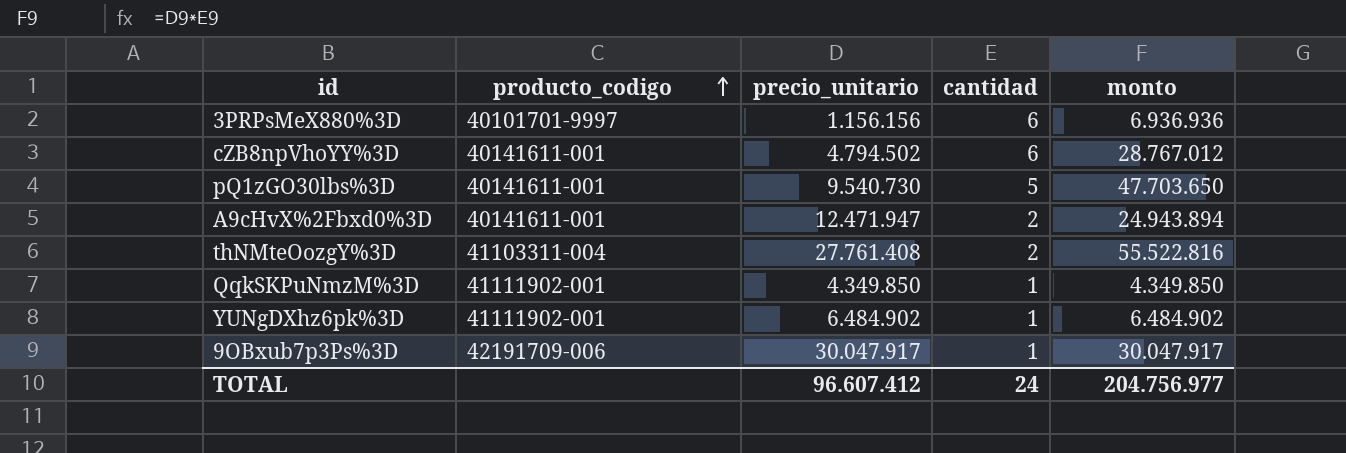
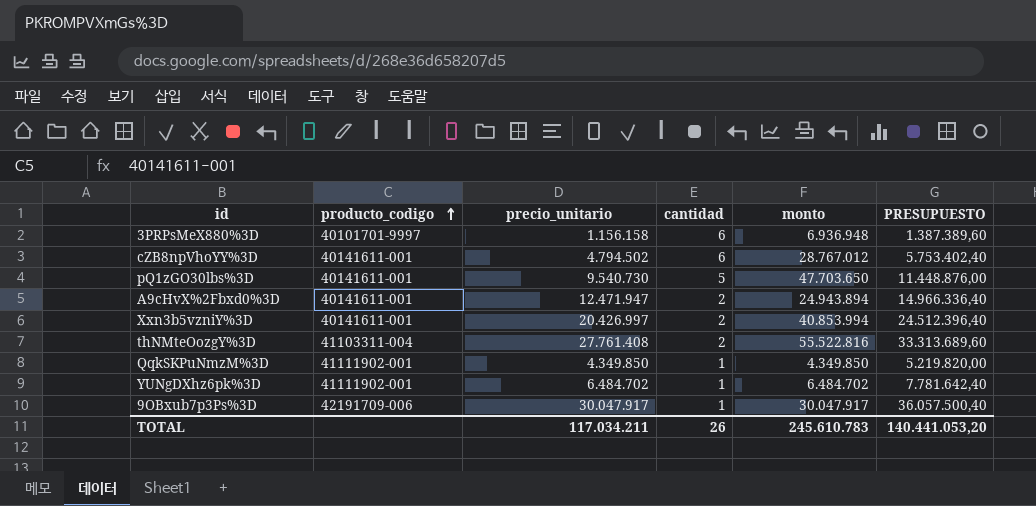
column PRESUPUESTO | formula: none -> [precio_unitario] * 1,2
3PRPsMeX880%3D | precio_unitario: 1.156.156 -> 1.156.158
3PRPsMeX880%3D | monto: 6.936.936 -> 6.936.948
row Xxn3b5vzniY%3D: none -> 40141611-001 | 20.426.997 | 2 | 40.853.994 | 24.512.396,40
YUNgDXhz6pk%3D | precio_unitario: 6.484.902 -> 6.484.702
YUNgDXhz6pk%3D | monto: 6.484.902 -> 6.484.702
TOTAL | precio_unitario: 96.607.412 -> 117.034.211
TOTAL | cantidad: 24 -> 26
TOTAL | monto: 204.756.977 -> 245.610.783

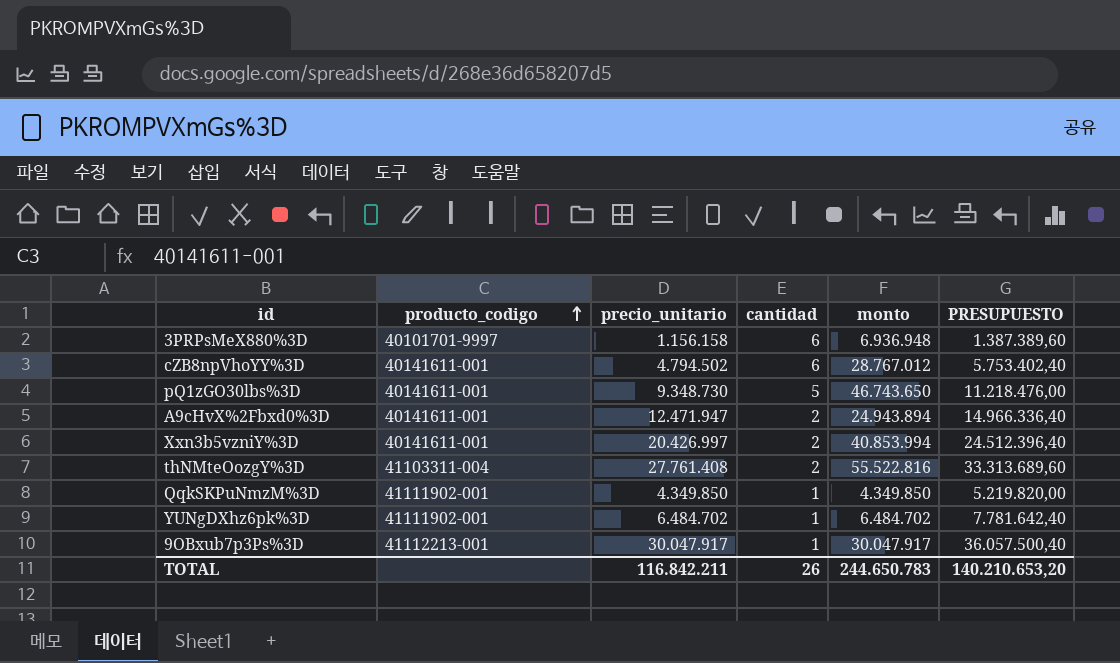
pQ1zGO30lbs%3D | precio_unitario: 9.540.730 -> 9.348.730
pQ1zGO30lbs%3D | monto: 47.703.650 -> 46.743.650
pQ1zGO30lbs%3D | PRESUPUESTO: 11.448.876,00 -> 11.218.476,00
9OBxub7p3Ps%3D | producto_codigo: 42191709-006 -> 41112213-001
TOTAL | precio_unitario: 117.034.211 -> 116.842.211
TOTAL | monto: 245.610.783 -> 244.650.783
TOTAL | PRESUPUESTO: 140.441.053,20 -> 140.210.653,20

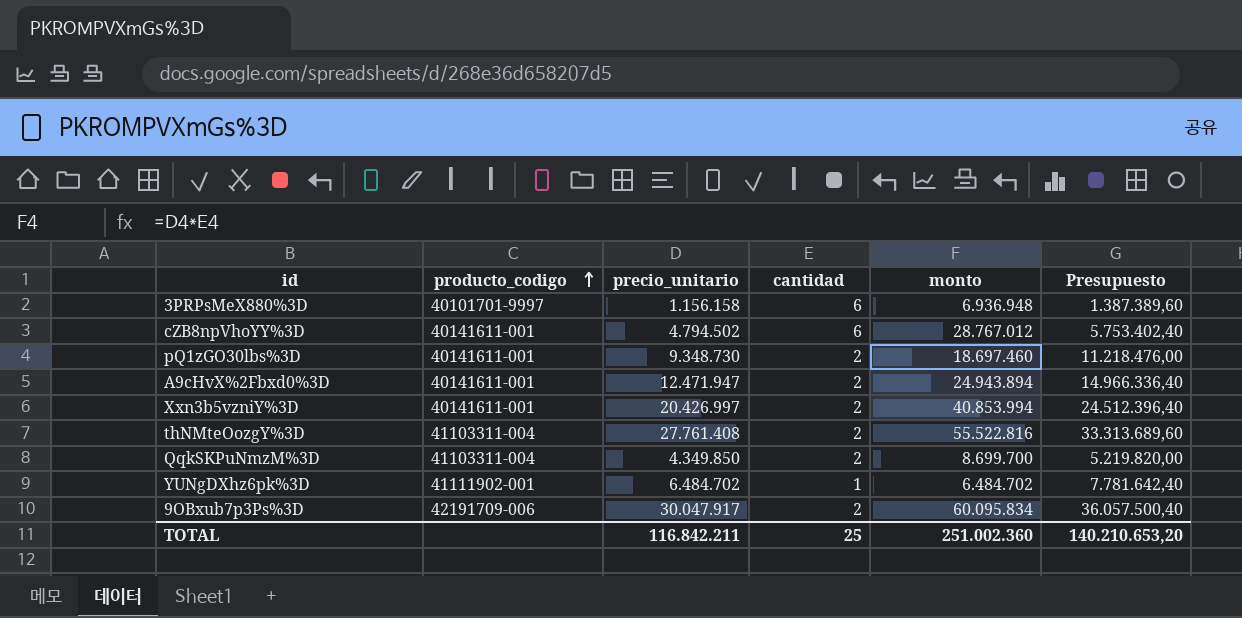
column name: PRESUPUESTO -> Presupuesto
pQ1zGO30lbs%3D | cantidad: 5 -> 2
pQ1zGO30lbs%3D | monto: 46.743.650 -> 18.697.460
QqkSKPuNmzM%3D | producto_codigo: 41111902-001 -> 41103311-004
QqkSKPuNmzM%3D | cantidad: 1 -> 2
QqkSKPuNmzM%3D | monto: 4.349.850 -> 8.699.700
9OBxub7p3Ps%3D | producto_codigo: 41112213-001 -> 42191709-006
9OBxub7p3Ps%3D | cantidad: 1 -> 2
9OBxub7p3Ps%3D | monto: 30.047.917 -> 60.095.834
TOTAL | cantidad: 26 -> 25
TOTAL | monto: 244.650.783 -> 251.002.360

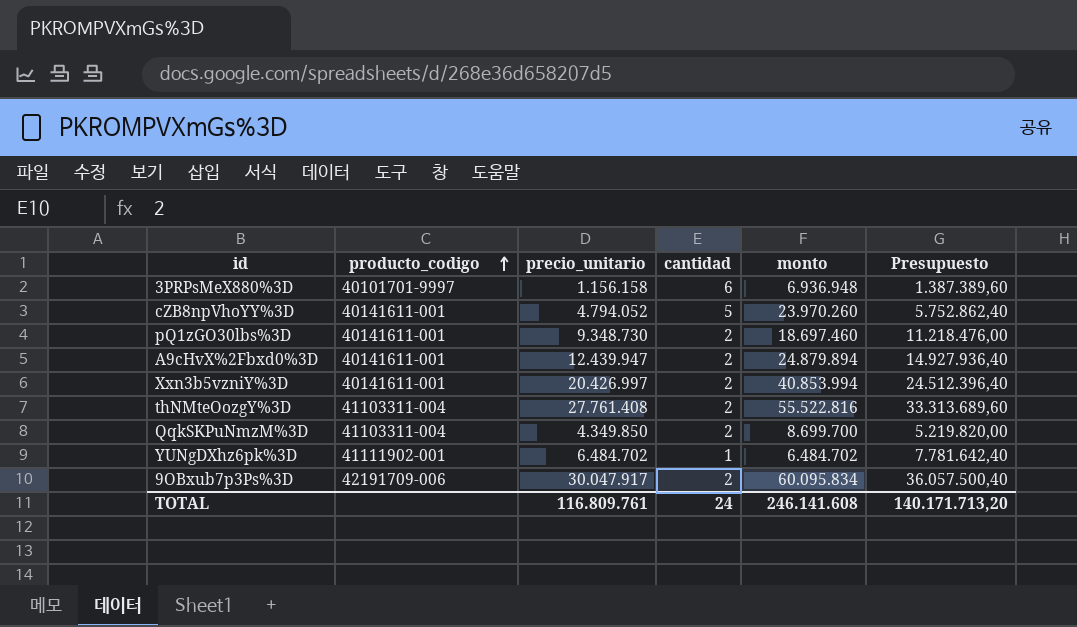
cZB8npVhoYY%3D | precio_unitario: 4.794.502 -> 4.794.052
cZB8npVhoYY%3D | cantidad: 6 -> 5
cZB8npVhoYY%3D | monto: 28.767.012 -> 23.970.260
cZB8npVhoYY%3D | Presupuesto: 5.753.402,40 -> 5.752.862,40
A9cHvX%2Fbxd0%3D | precio_unitario: 12.471.947 -> 12.439.947
A9cHvX%2Fbxd0%3D | monto: 24.943.894 -> 24.879.894
A9cHvX%2Fbxd0%3D | Presupuesto: 14.966.336,40 -> 14.927.936,40
TOTAL | precio_unitario: 116.842.211 -> 116.809.761
TOTAL | cantidad: 25 -> 24
TOTAL | monto: 251.002.360 -> 246.141.608
TOTAL | Presupuesto: 140.210.653,20 -> 140.171.713,20

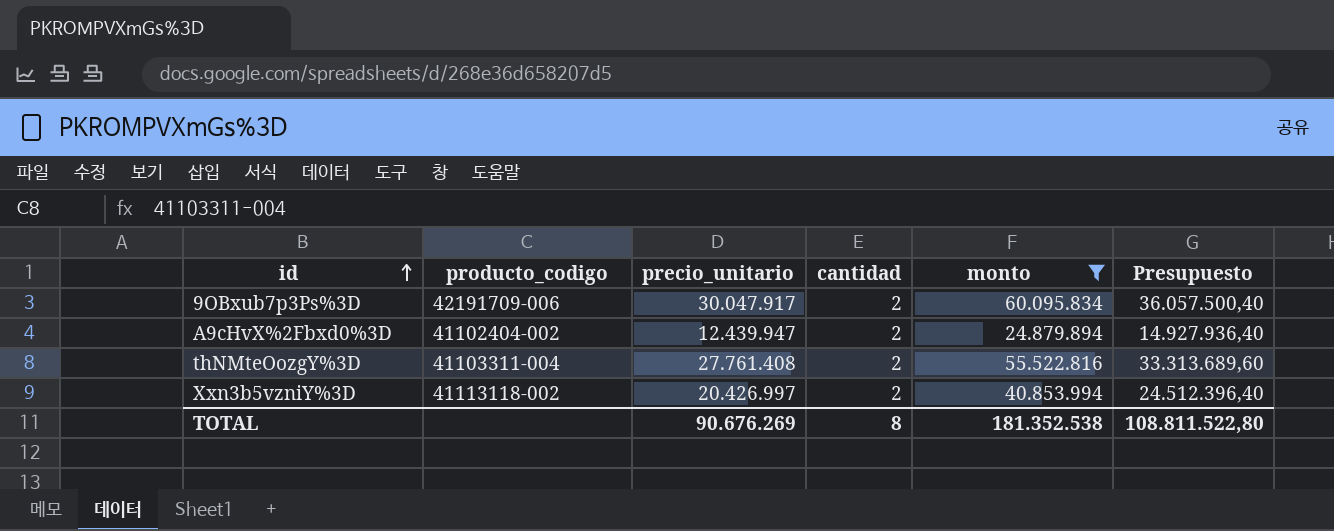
filter: none -> monto >= 24.879.894
row order: producto_codigo ascending -> id ascending
A9cHvX%2Fbxd0%3D | producto_codigo: 40141611-001 -> 41102404-002
Xxn3b5vzniY%3D | producto_codigo: 40141611-001 -> 41113118-002
TOTAL | precio_unitario: 116.809.761 -> 90.676.269
TOTAL | cantidad: 24 -> 8
TOTAL | monto: 246.141.608 -> 181.352.538
TOTAL | Presupuesto: 140.171.713,20 -> 108.811.522,80

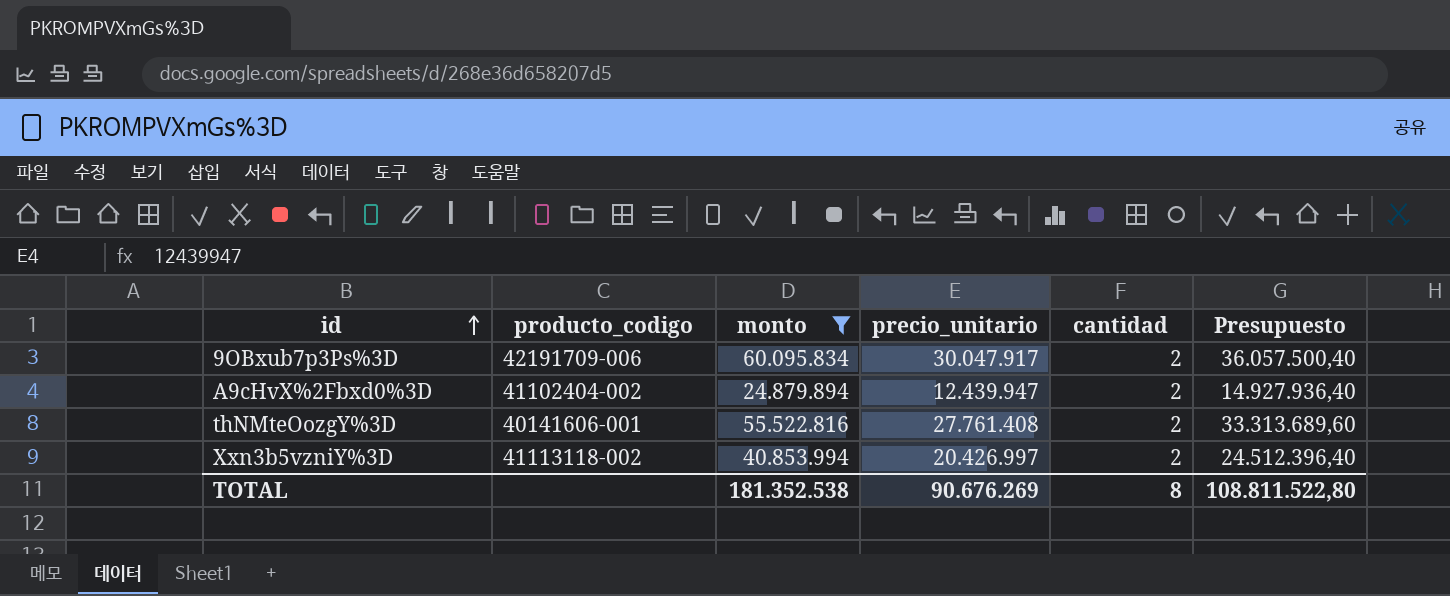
column monto | position: 5 -> 3
thNMteOozgY%3D | producto_codigo: 41103311-004 -> 40141606-001

